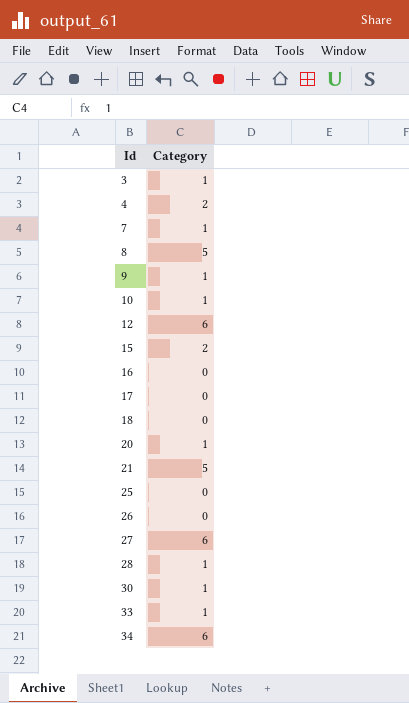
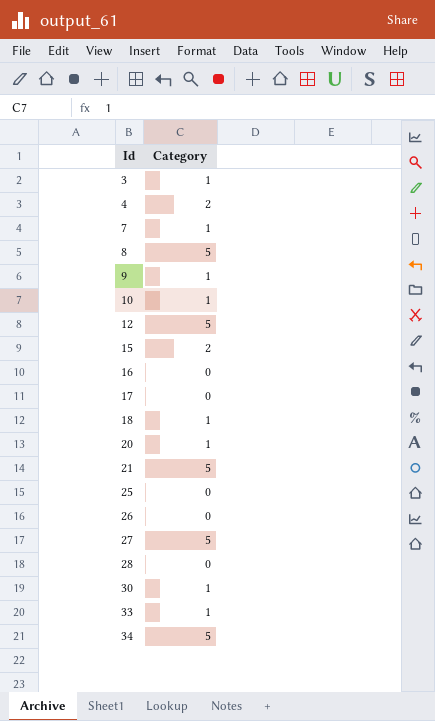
12 | Category: 6 -> 5
18 | Category: 0 -> 1
27 | Category: 6 -> 5
28 | Category: 1 -> 0
34 | Category: 6 -> 5

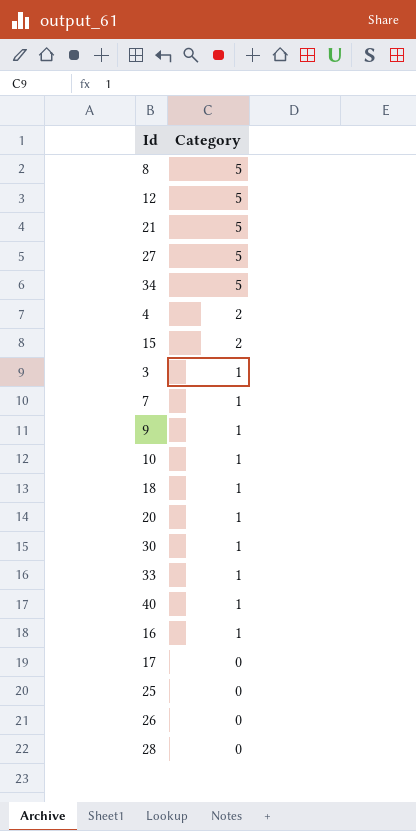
row order: Id ascending -> Category descending
row 40: none -> 1
16 | Category: 0 -> 1

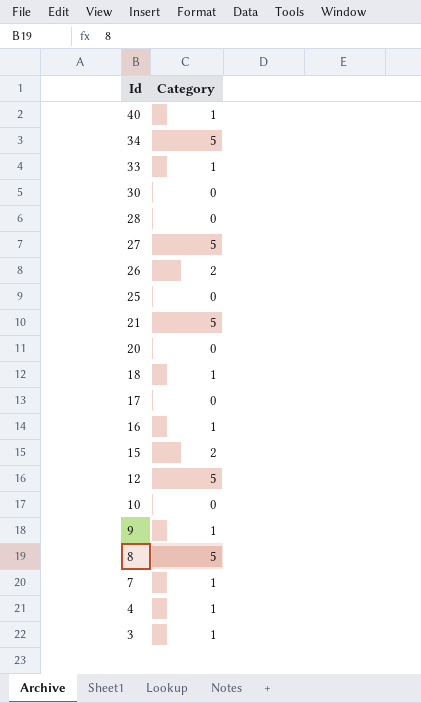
row order: Category descending -> Id descending
30 | Category: 1 -> 0
26 | Category: 0 -> 2
20 | Category: 1 -> 0
10 | Category: 1 -> 0
4 | Category: 2 -> 1

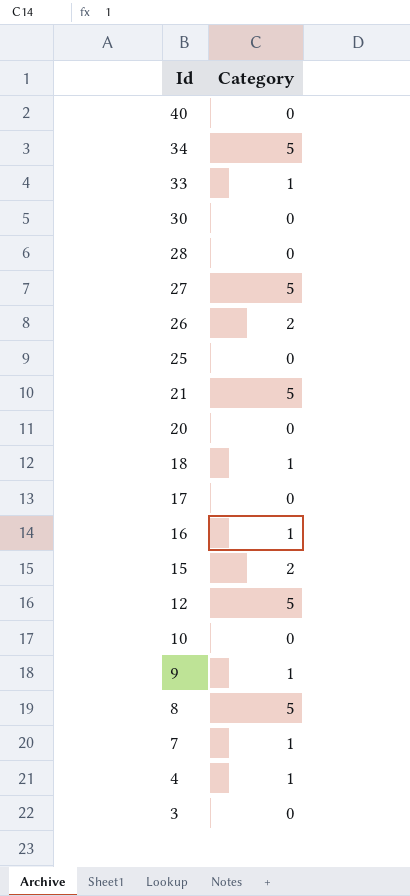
40 | Category: 1 -> 0
3 | Category: 1 -> 0

